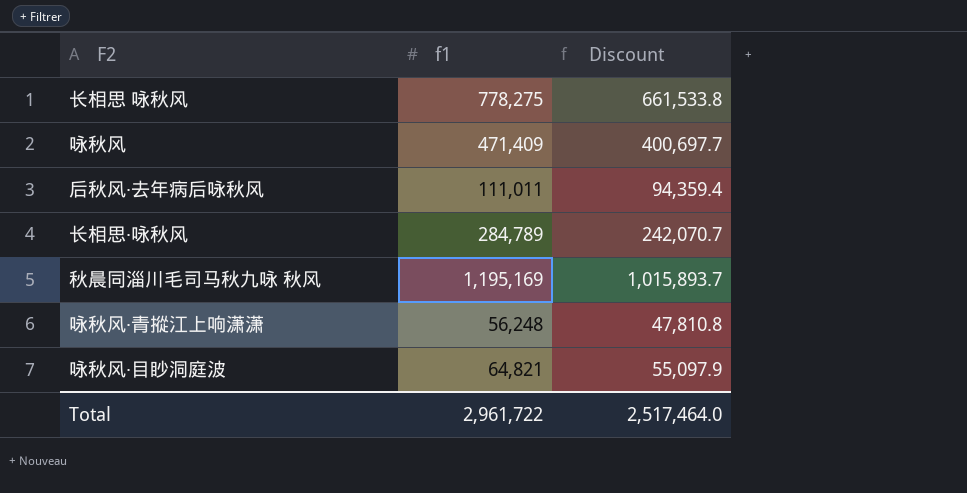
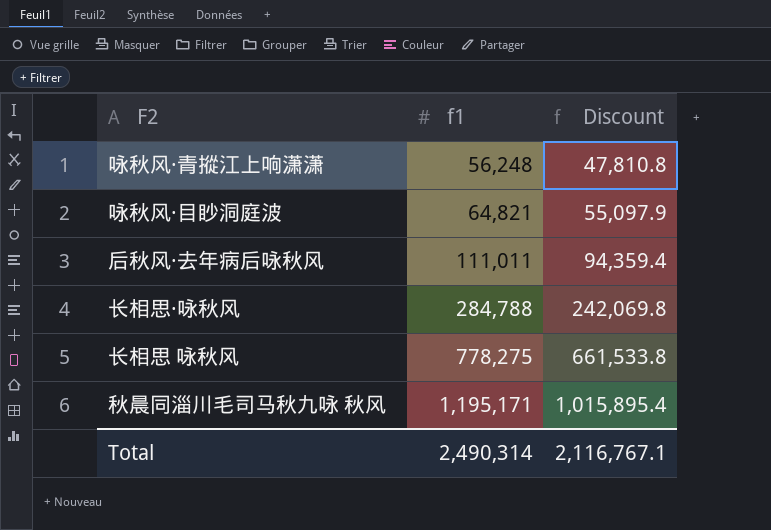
row order: none -> f1 ascending
row 咏秋风: 471,409 | 400,697.7 -> none
长相思·咏秋风 | f1: 284,789 -> 284,788
长相思·咏秋风 | Discount: 242,070.7 -> 242,069.8
秋晨同淄川毛司马秋九咏 秋风 | f1: 1,195,169 -> 1,195,171
秋晨同淄川毛司马秋九咏 秋风 | Discount: 1,015,893.7 -> 1,015,895.4
Total | f1: 2,961,722 -> 2,490,314
Total | Discount: 2,517,464.0 -> 2,116,767.1

